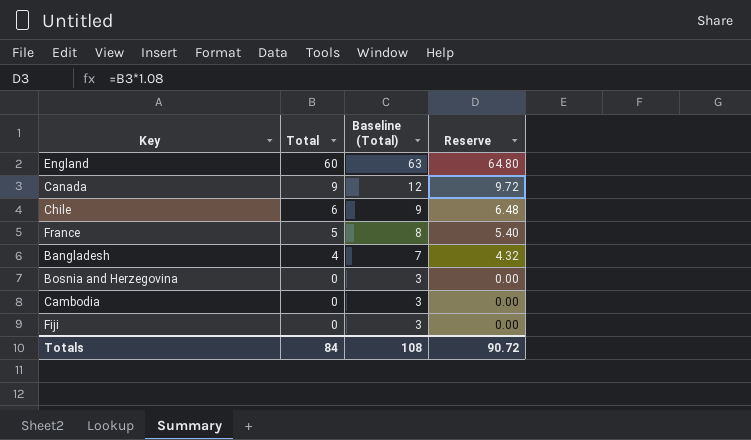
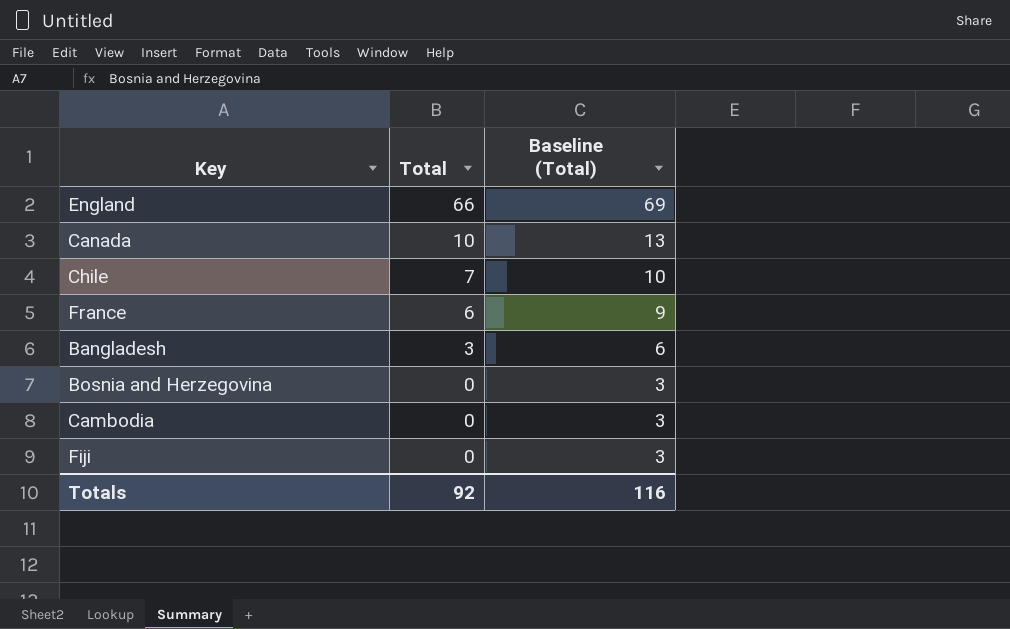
column Reserve | formula: [Total] * 1.08 -> none
England | Total: 60 -> 66
England | Baseline (Total): 63 -> 69
Canada | Total: 9 -> 10
Canada | Baseline (Total): 12 -> 13
Chile | Total: 6 -> 7
Chile | Baseline (Total): 9 -> 10
France | Total: 5 -> 6
France | Baseline (Total): 8 -> 9
Bangladesh | Total: 4 -> 3
Bangladesh | Baseline (Total): 7 -> 6
Totals | Total: 84 -> 92
Totals | Baseline (Total): 108 -> 116

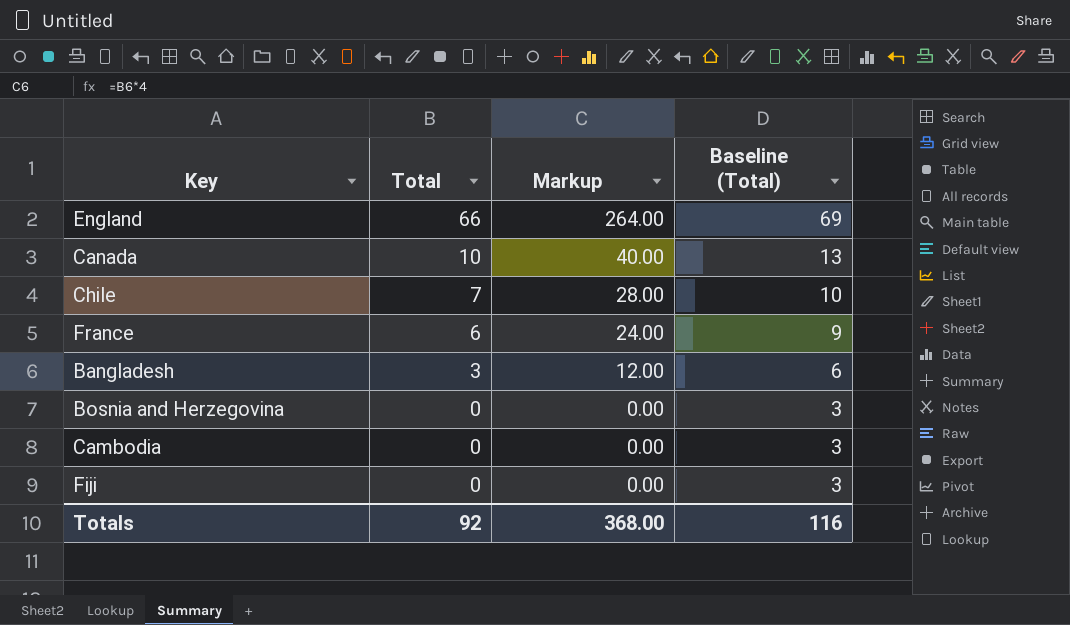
column Markup | formula: none -> [Total] * 4

